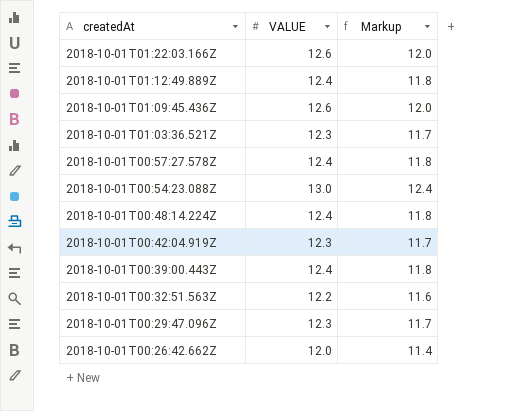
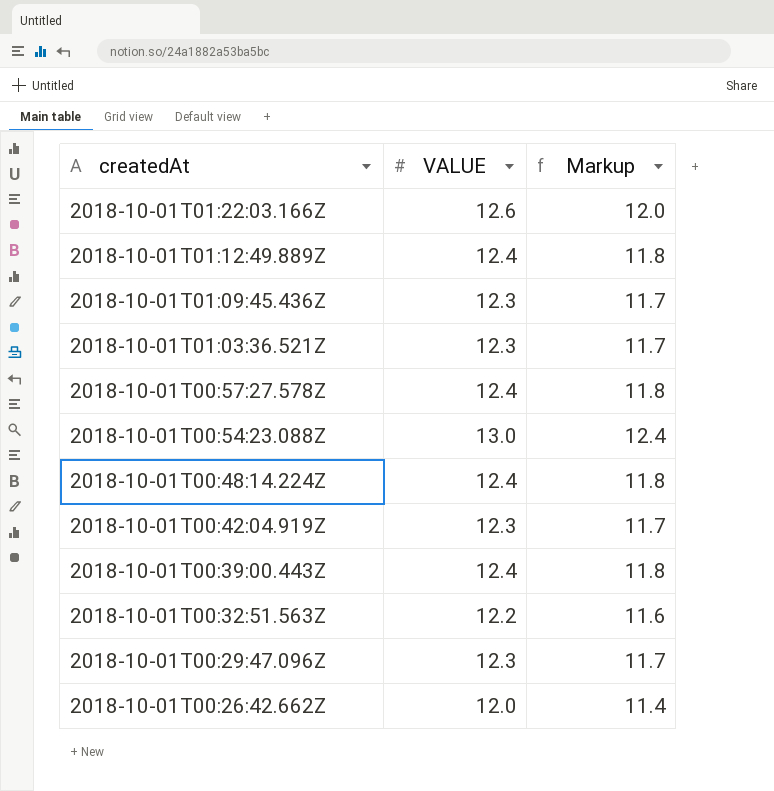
2018-10-01T01:09:45.436Z | VALUE: 12.6 -> 12.3
2018-10-01T01:09:45.436Z | Markup: 12.0 -> 11.7

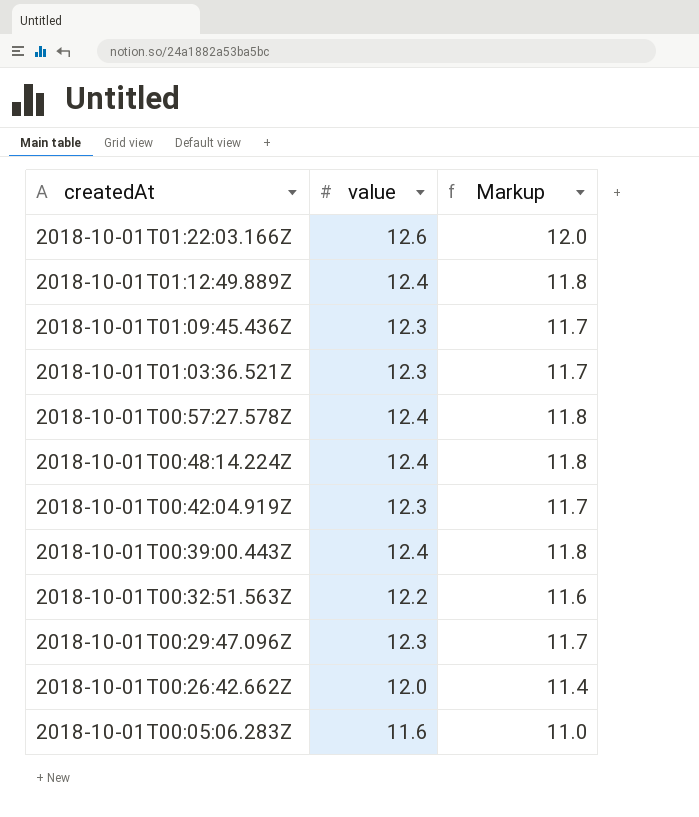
column name: VALUE -> value
row 2018-10-01T00:54:23.088Z: 13.0 | 12.4 -> none
row 2018-10-01T00:05:06.283Z: none -> 11.6 | 11.0

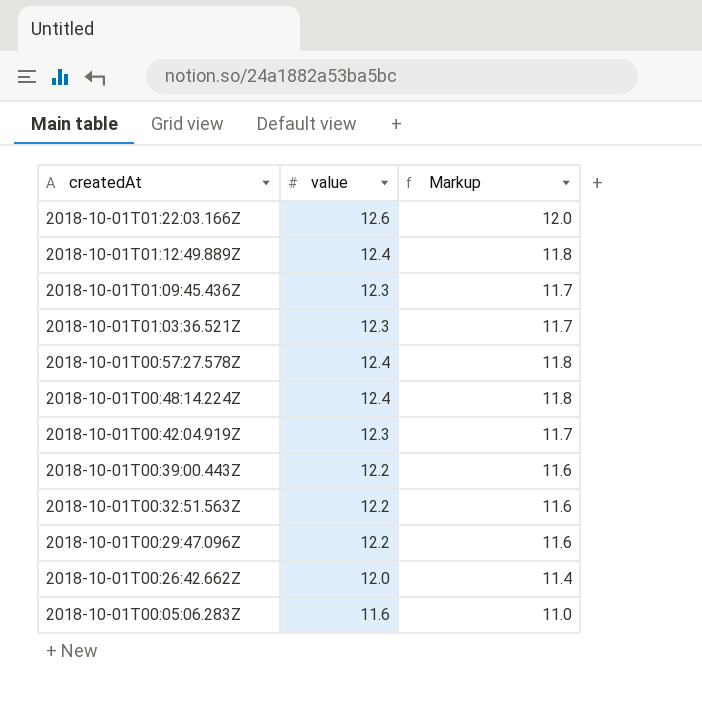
2018-10-01T00:39:00.443Z | value: 12.4 -> 12.2
2018-10-01T00:39:00.443Z | Markup: 11.8 -> 11.6
2018-10-01T00:29:47.096Z | value: 12.3 -> 12.2
2018-10-01T00:29:47.096Z | Markup: 11.7 -> 11.6

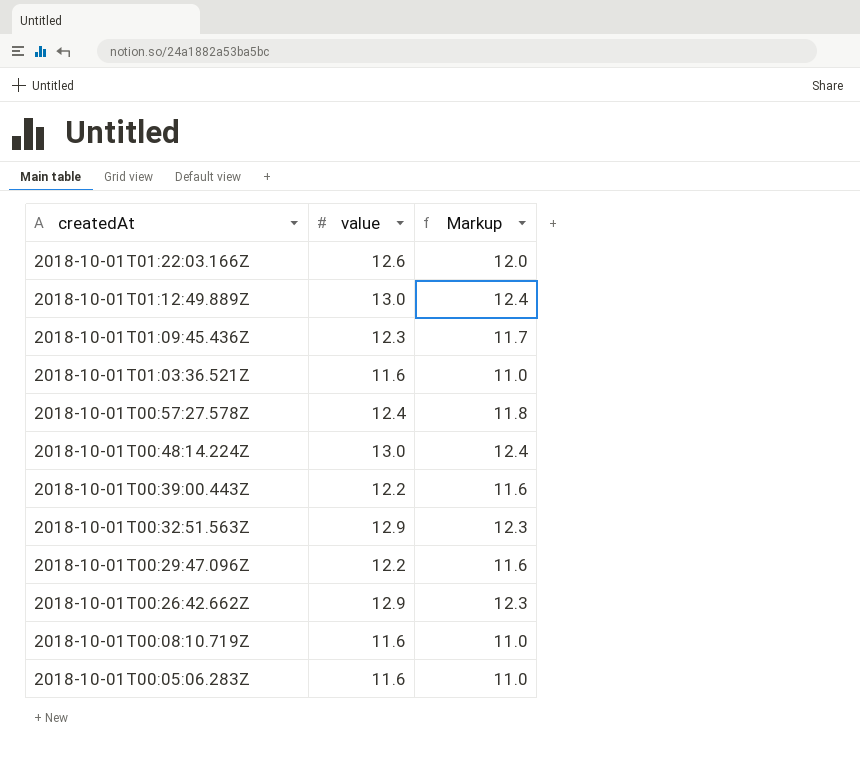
row 2018-10-01T00:42:04.919Z: 12.3 | 11.7 -> none
2018-10-01T01:12:49.889Z | value: 12.4 -> 13.0
2018-10-01T01:12:49.889Z | Markup: 11.8 -> 12.4
2018-10-01T01:03:36.521Z | value: 12.3 -> 11.6
2018-10-01T01:03:36.521Z | Markup: 11.7 -> 11.0
2018-10-01T00:48:14.224Z | value: 12.4 -> 13.0
2018-10-01T00:48:14.224Z | Markup: 11.8 -> 12.4
2018-10-01T00:32:51.563Z | value: 12.2 -> 12.9
2018-10-01T00:32:51.563Z | Markup: 11.6 -> 12.3
2018-10-01T00:26:42.662Z | value: 12.0 -> 12.9
2018-10-01T00:26:42.662Z | Markup: 11.4 -> 12.3
row 2018-10-01T00:08:10.719Z: none -> 11.6 | 11.0

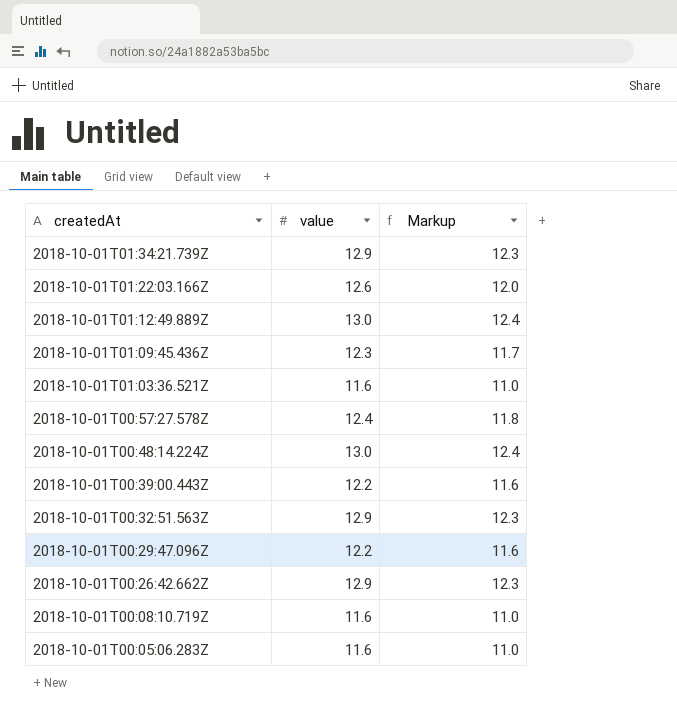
row 2018-10-01T01:34:21.739Z: none -> 12.9 | 12.3

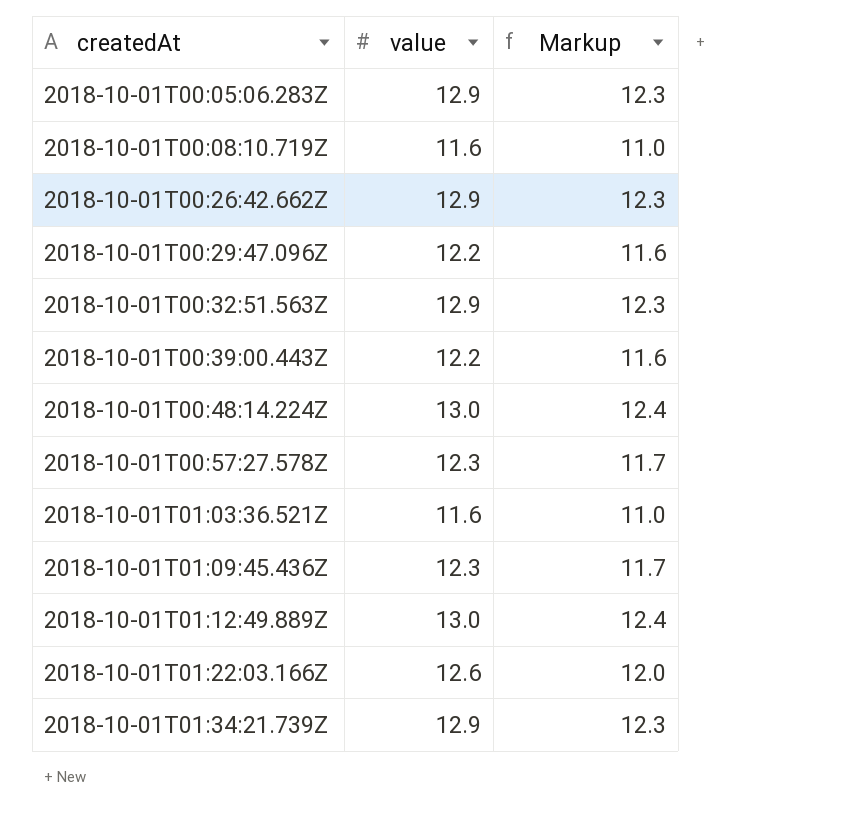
row order: createdAt descending -> createdAt ascending
2018-10-01T00:05:06.283Z | value: 11.6 -> 12.9
2018-10-01T00:05:06.283Z | Markup: 11.0 -> 12.3
2018-10-01T00:57:27.578Z | value: 12.4 -> 12.3
2018-10-01T00:57:27.578Z | Markup: 11.8 -> 11.7

